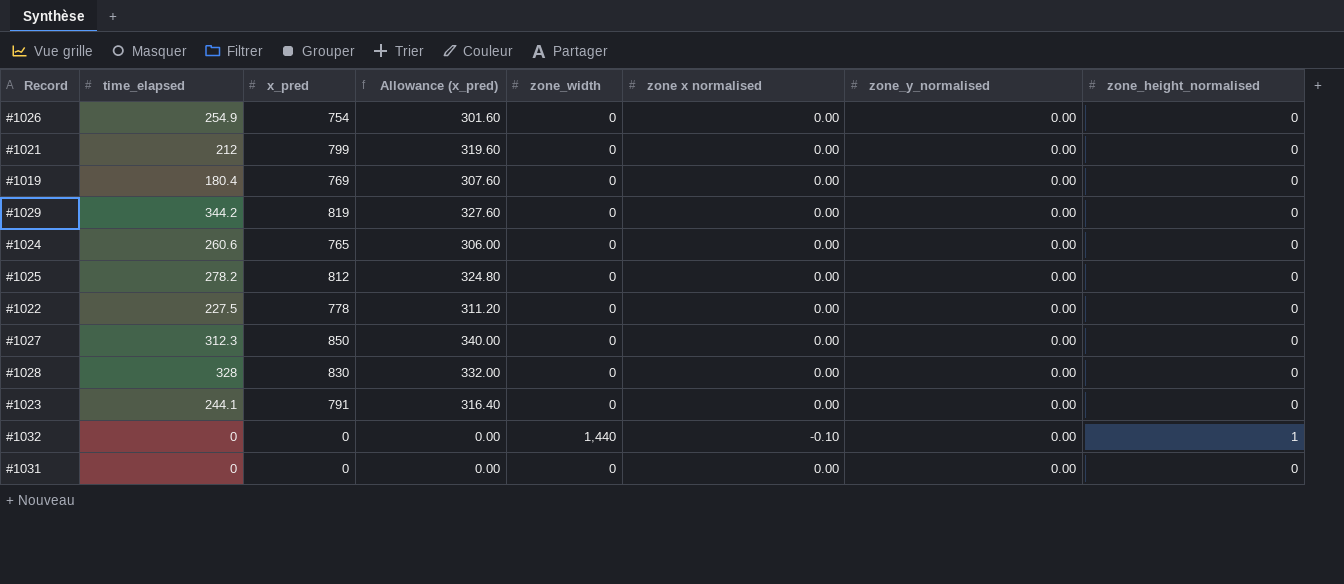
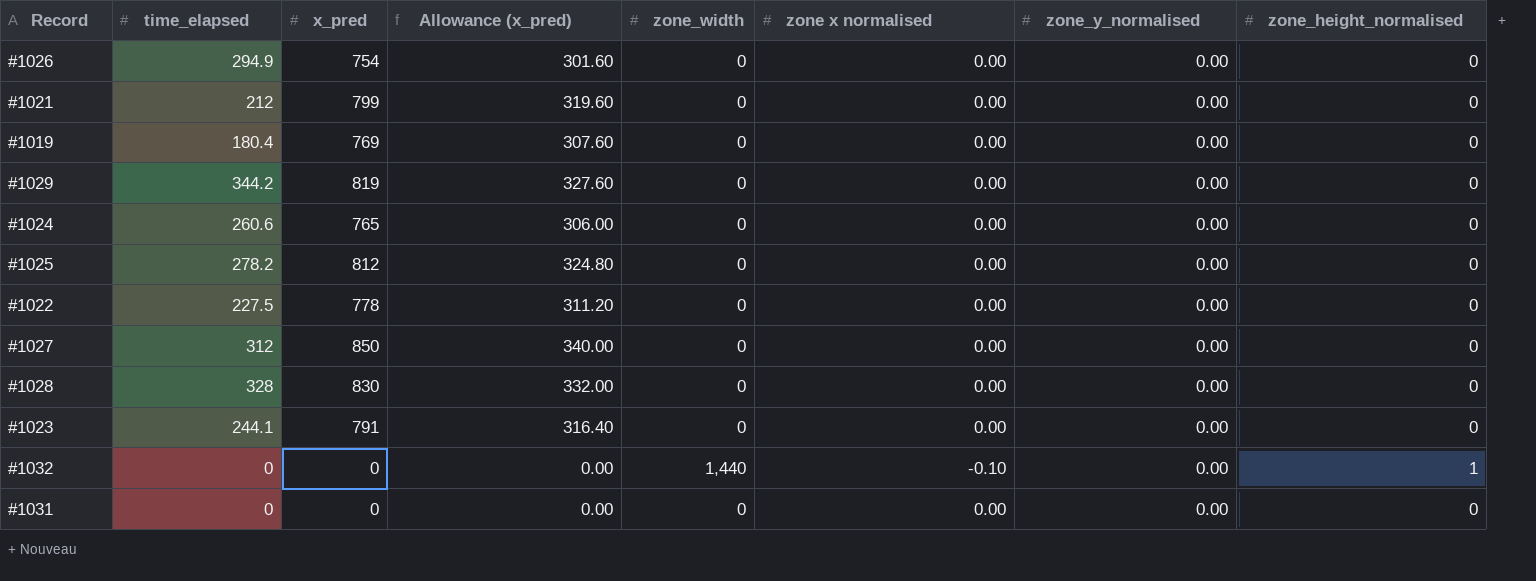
#1026 | time_elapsed: 254.9 -> 294.9
#1027 | time_elapsed: 312.3 -> 312

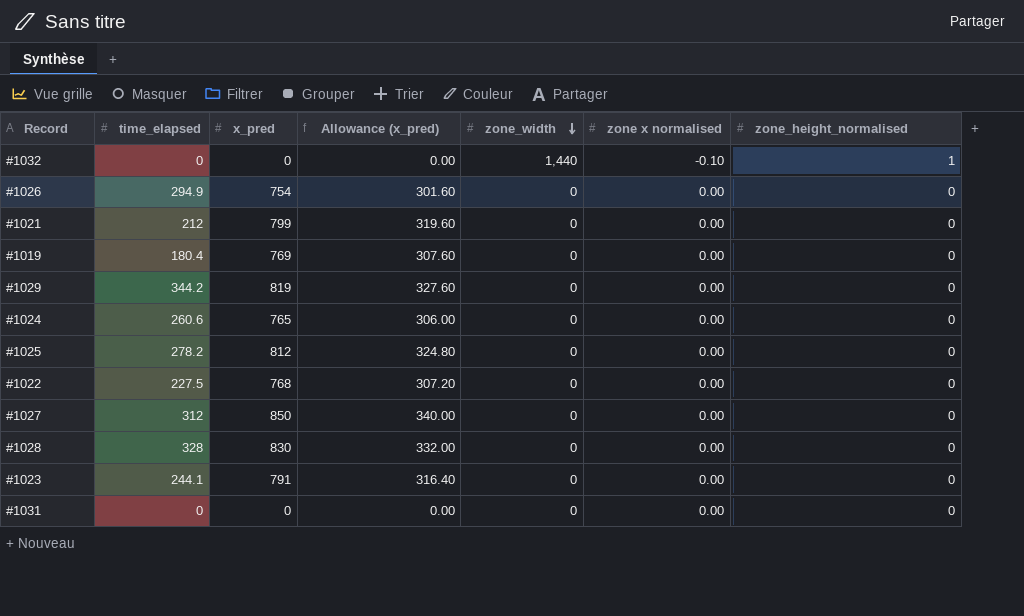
row order: none -> zone_width descending
column zone_y_normalised | position: 7 -> none
#1022 | x_pred: 778 -> 768
#1022 | Allowance (x_pred): 311.20 -> 307.20

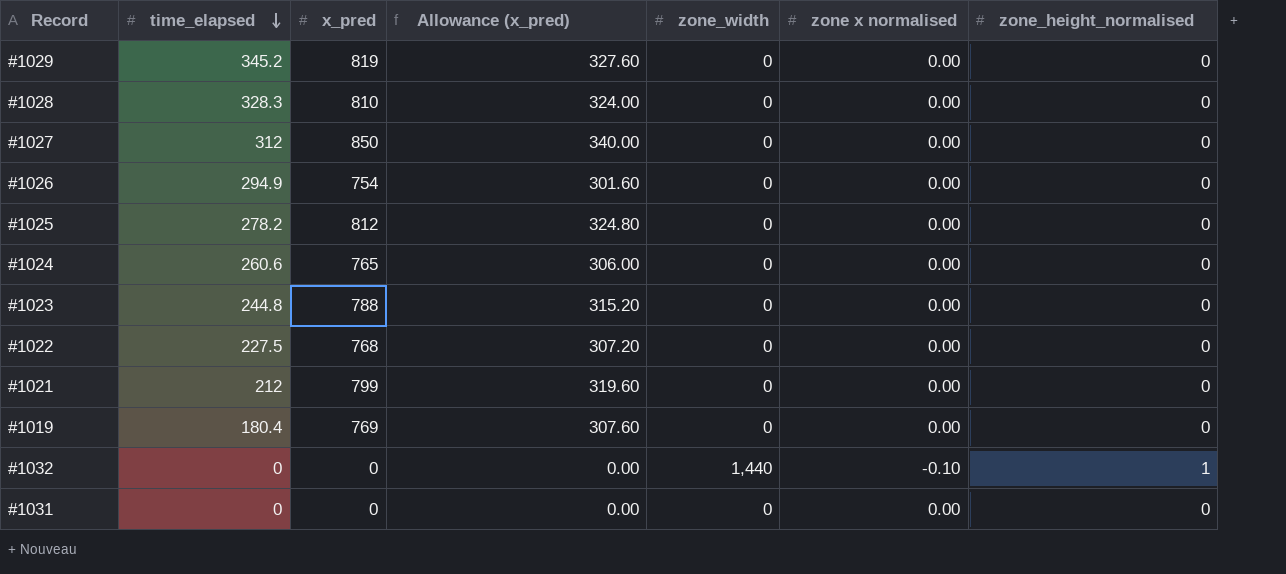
row order: zone_width descending -> time_elapsed descending
#1029 | time_elapsed: 344.2 -> 345.2
#1028 | time_elapsed: 328 -> 328.3
#1028 | x_pred: 830 -> 810
#1028 | Allowance (x_pred): 332.00 -> 324.00
#1023 | time_elapsed: 244.1 -> 244.8
#1023 | x_pred: 791 -> 788
#1023 | Allowance (x_pred): 316.40 -> 315.20

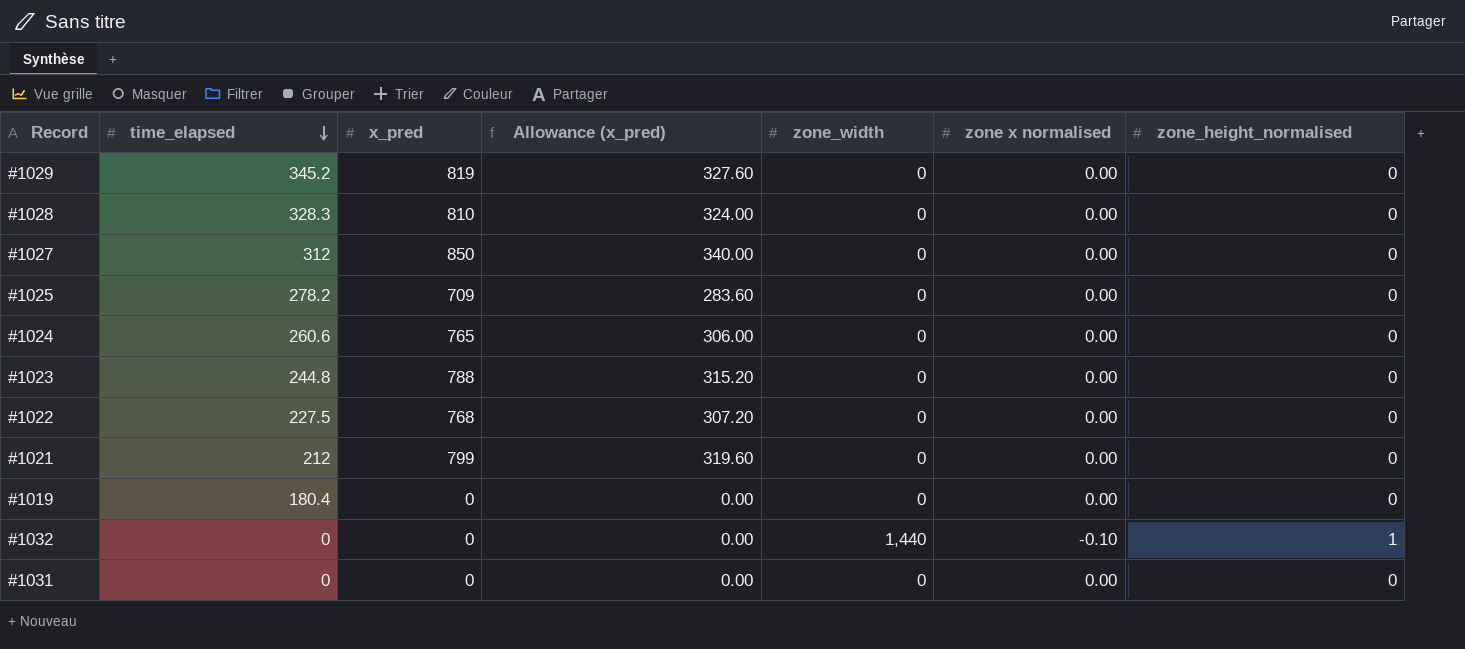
row #1026: 294.9 | 754 | 301.60 | 0 | 0.00 | 0 -> none
#1025 | x_pred: 812 -> 709
#1025 | Allowance (x_pred): 324.80 -> 283.60
#1019 | x_pred: 769 -> 0
#1019 | Allowance (x_pred): 307.60 -> 0.00

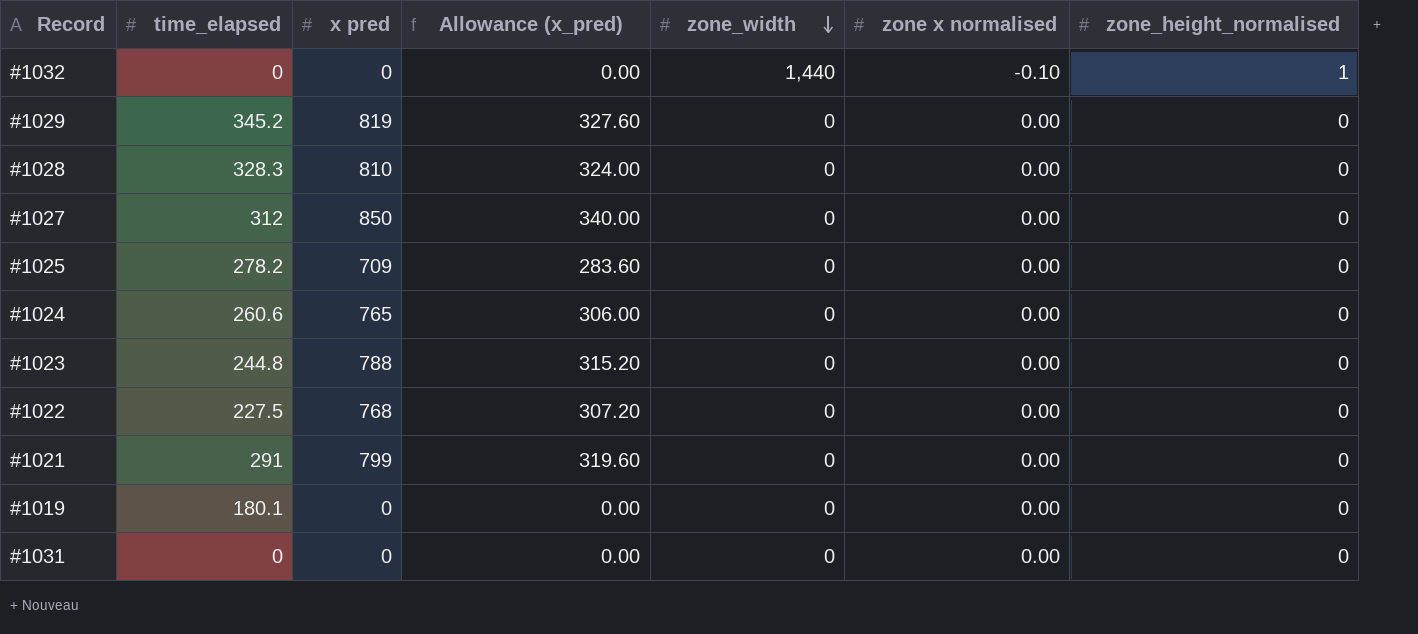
row order: time_elapsed descending -> zone_width descending
column name: x_pred -> x pred
#1021 | time_elapsed: 212 -> 291
#1019 | time_elapsed: 180.4 -> 180.1

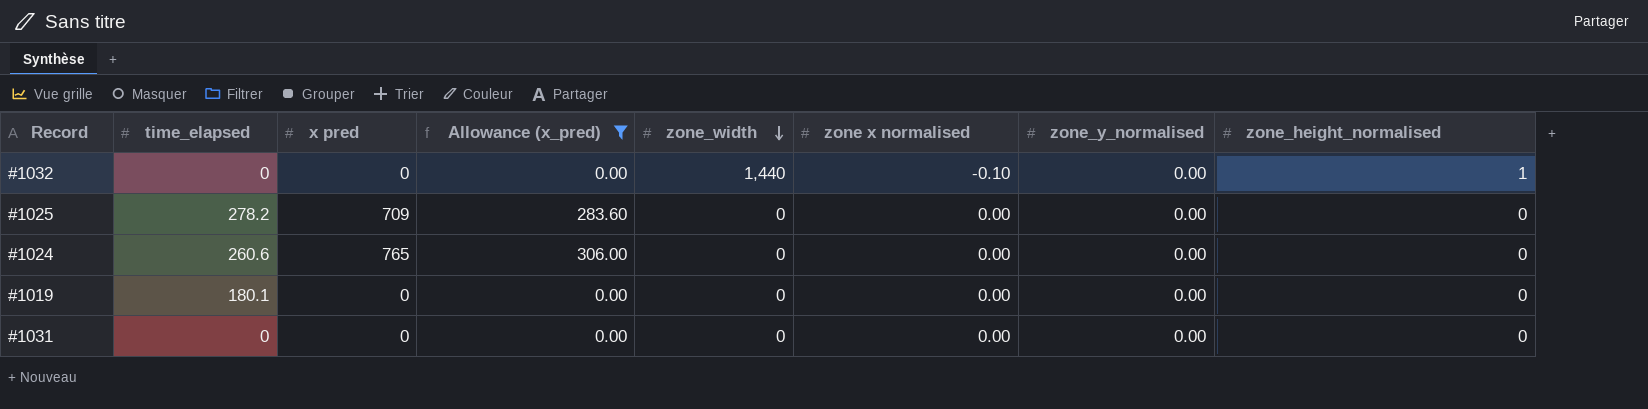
filter: none -> Allowance (x_pred) <= 306.00
column zone_y_normalised | position: none -> 7

